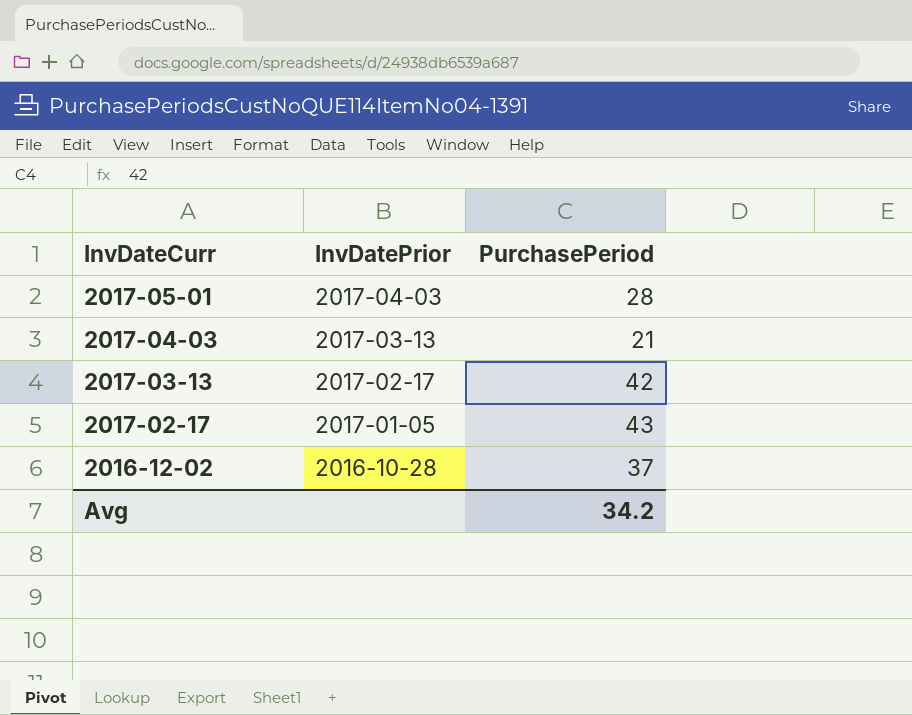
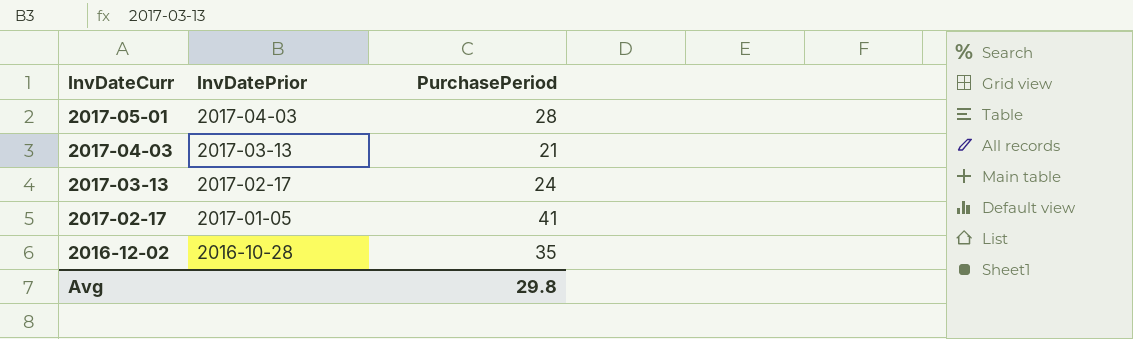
2017-03-13 | PurchasePeriod: 42 -> 24
2017-02-17 | PurchasePeriod: 43 -> 41
2016-12-02 | PurchasePeriod: 37 -> 35
Avg | PurchasePeriod: 34.2 -> 29.8

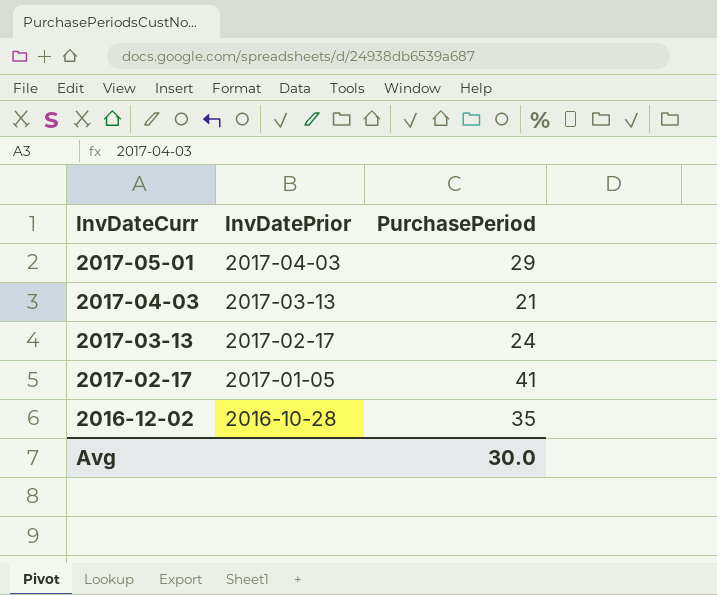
2017-05-01 | PurchasePeriod: 28 -> 29
Avg | PurchasePeriod: 29.8 -> 30.0

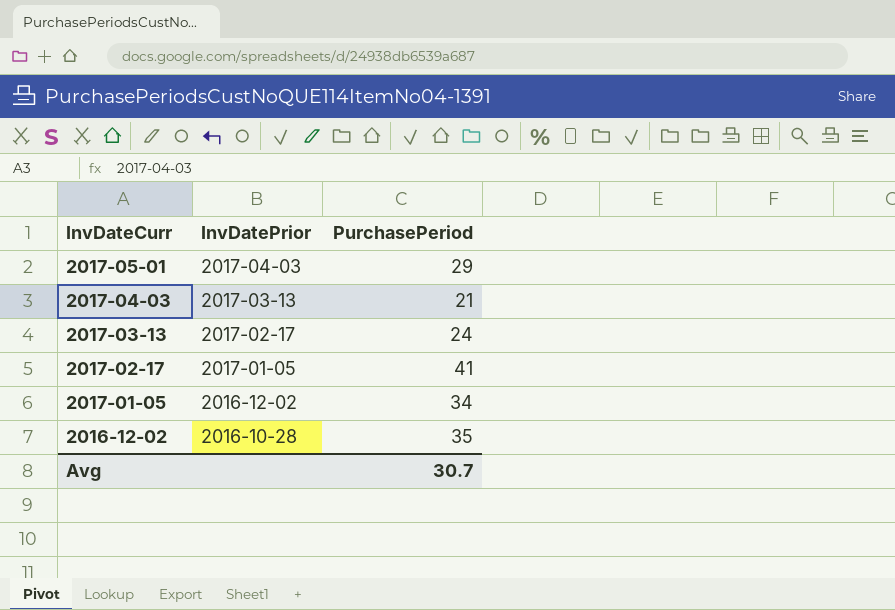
row 2017-01-05: none -> 2016-12-02 | 34
Avg | PurchasePeriod: 30.0 -> 30.7

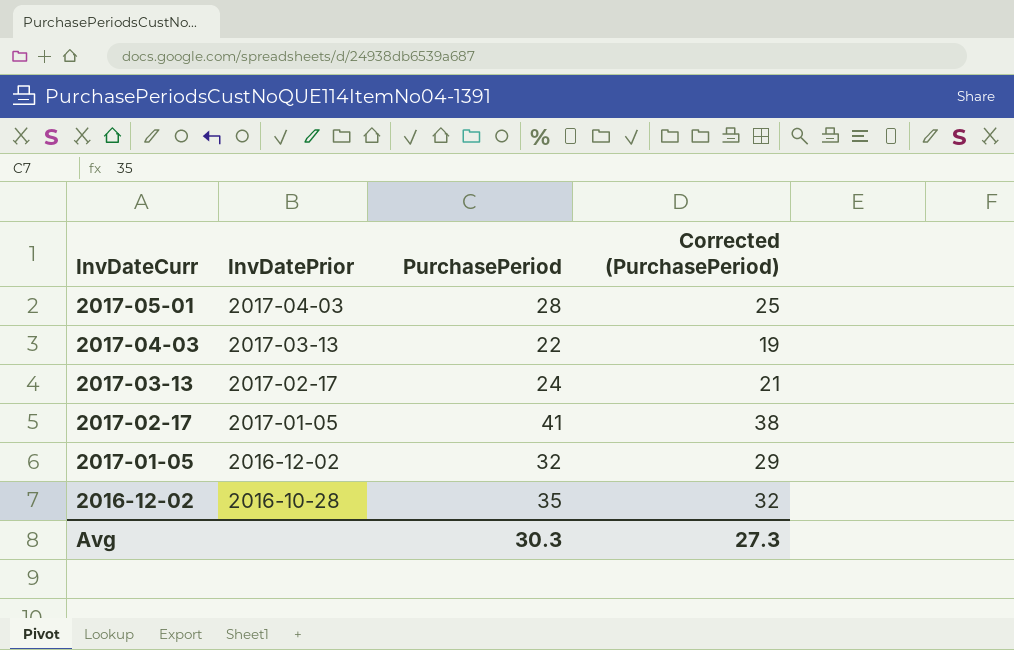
column Corrected (PurchasePeriod) | formula: none -> [PurchasePeriod] - 3
2017-05-01 | PurchasePeriod: 29 -> 28
2017-04-03 | PurchasePeriod: 21 -> 22
2017-01-05 | PurchasePeriod: 34 -> 32
Avg | PurchasePeriod: 30.7 -> 30.3

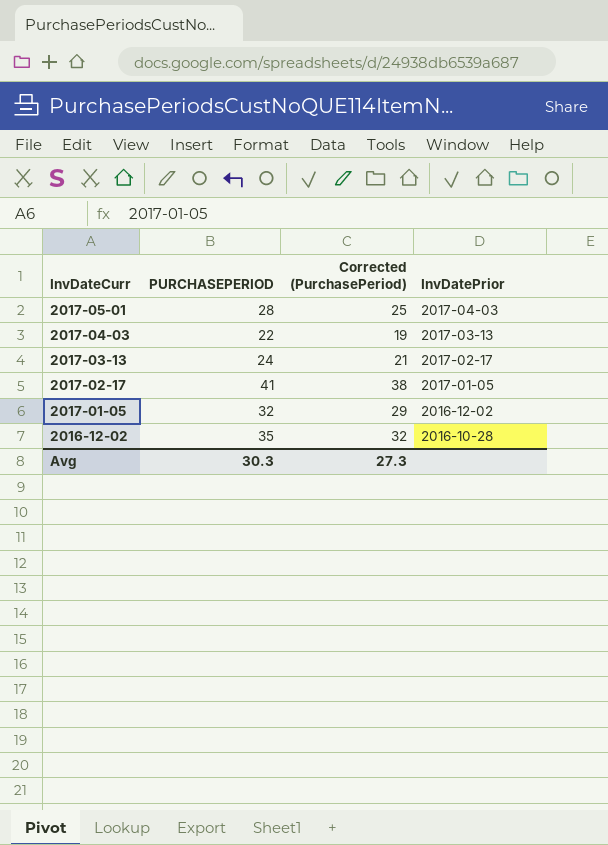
column name: PurchasePeriod -> PURCHASEPERIOD
column InvDatePrior | position: 2 -> 4

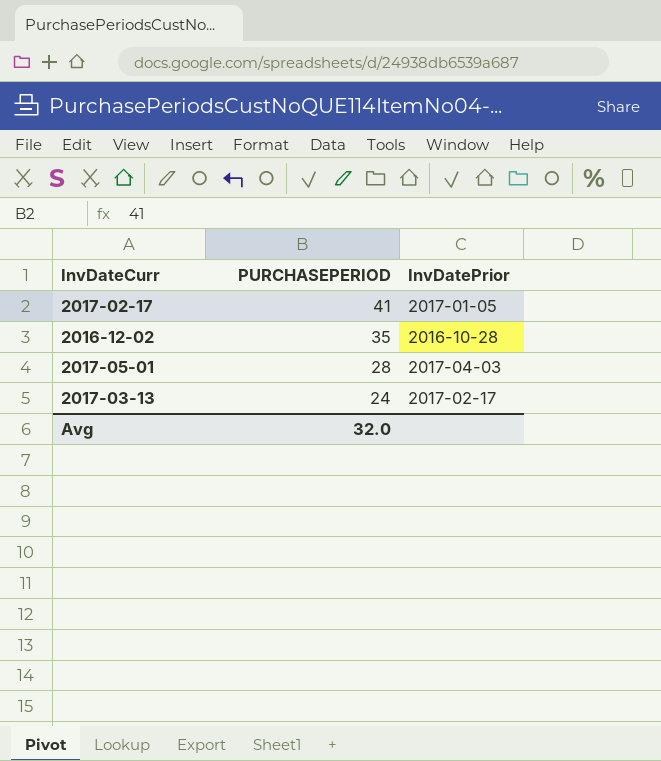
row order: InvDateCurr descending -> PURCHASEPERIOD descending
column Corrected (PurchasePeriod) | formula: [PURCHASEPERIOD] - 3 -> none
row 2017-04-03: 22 | 19 | 2017-03-13 -> none
row 2017-01-05: 32 | 29 | 2016-12-02 -> none
Avg | PURCHASEPERIOD: 30.3 -> 32.0

